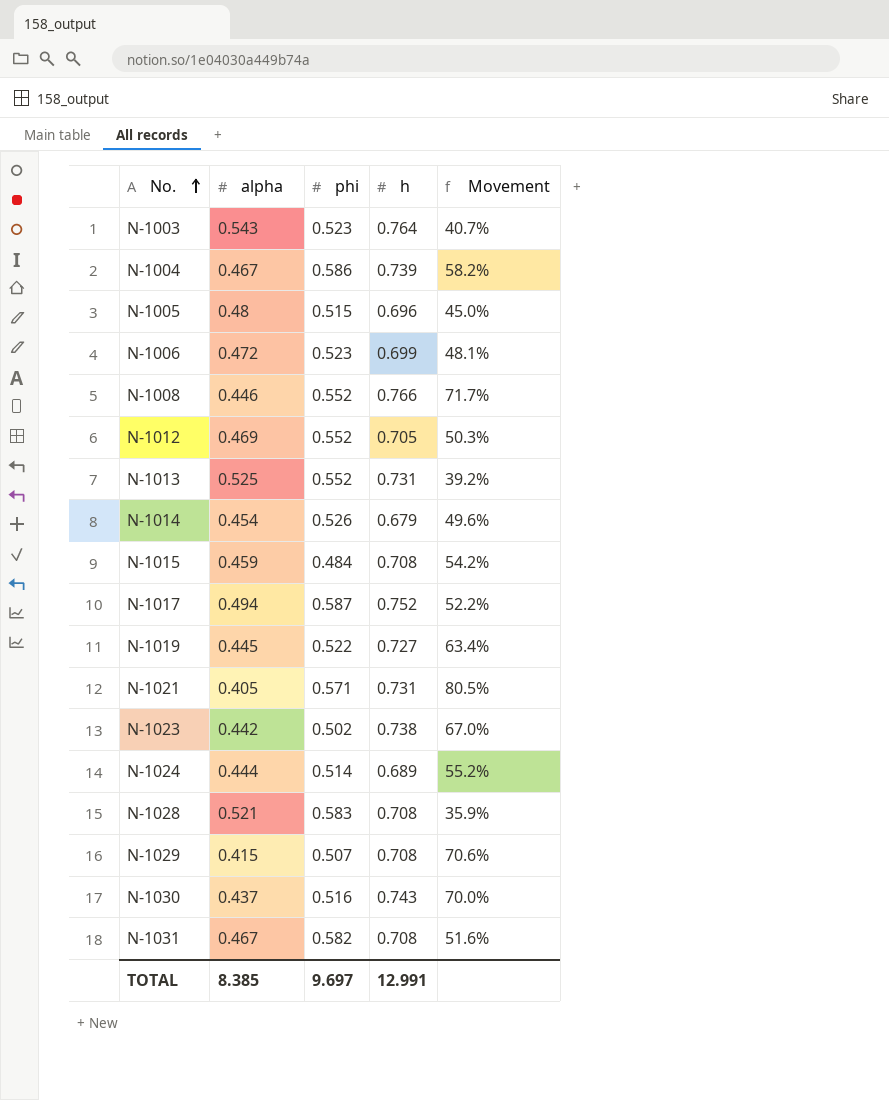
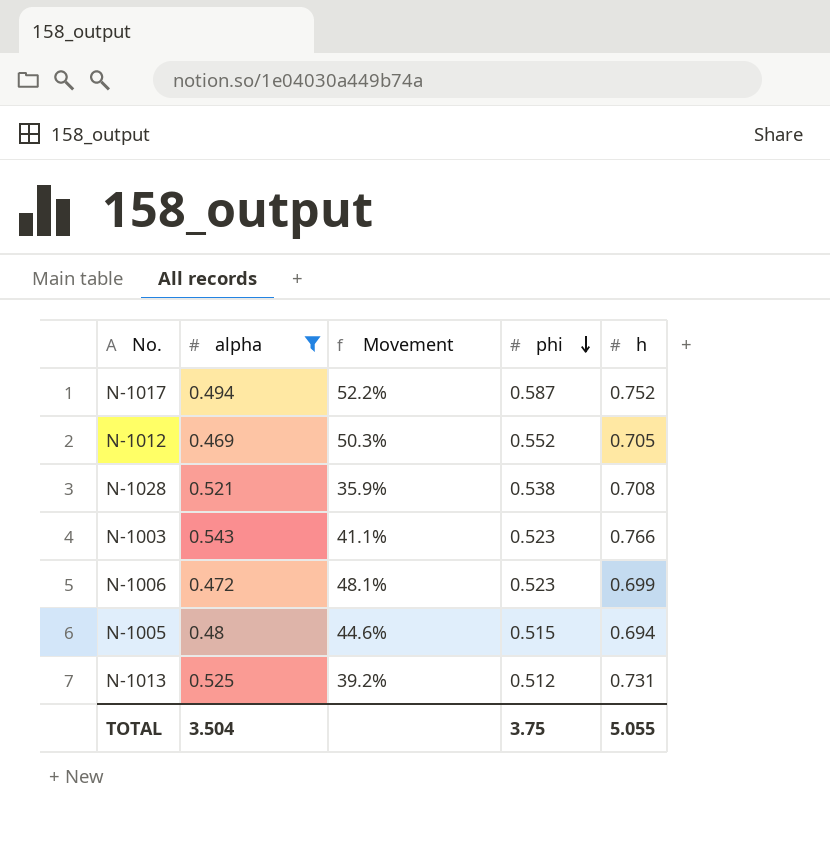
filter: none -> alpha >= 0.469
row order: No. ascending -> phi descending
column Movement | position: 5 -> 3
N-1028 | phi: 0.583 -> 0.538
N-1003 | Movement: 40.7% -> 41.1%
N-1003 | h: 0.764 -> 0.766
N-1005 | Movement: 45.0% -> 44.6%
N-1005 | h: 0.696 -> 0.694
N-1013 | phi: 0.552 -> 0.512
TOTAL | alpha: 8.385 -> 3.504
TOTAL | phi: 9.697 -> 3.75
TOTAL | h: 12.991 -> 5.055

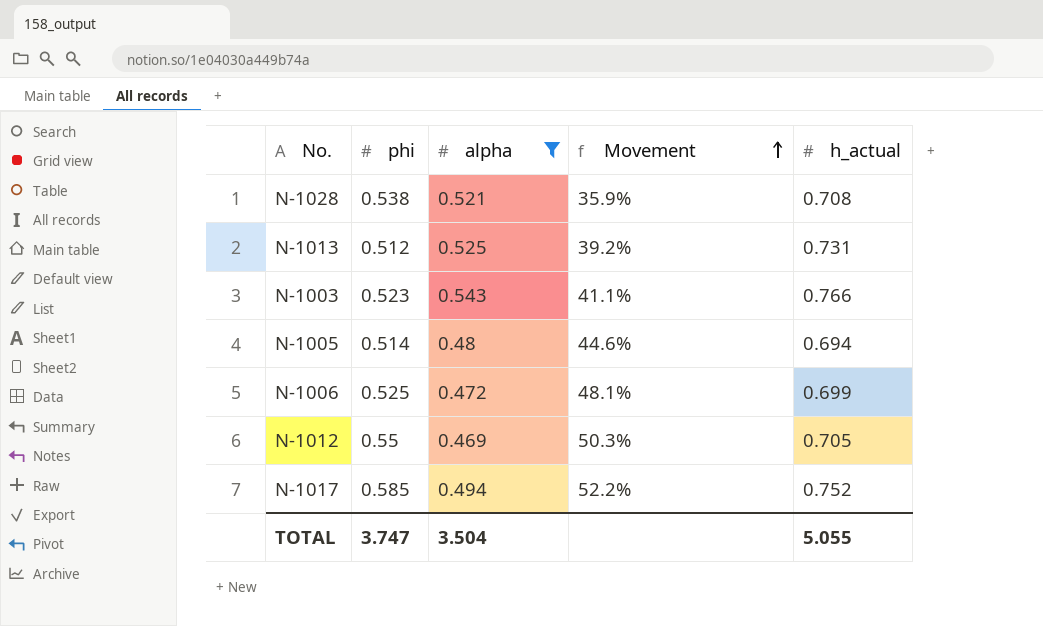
row order: phi descending -> Movement ascending
column phi | position: 4 -> 2
column name: h -> h_actual
N-1005 | phi: 0.515 -> 0.514
N-1006 | phi: 0.523 -> 0.525
N-1012 | phi: 0.552 -> 0.55
N-1017 | phi: 0.587 -> 0.585
TOTAL | phi: 3.75 -> 3.747

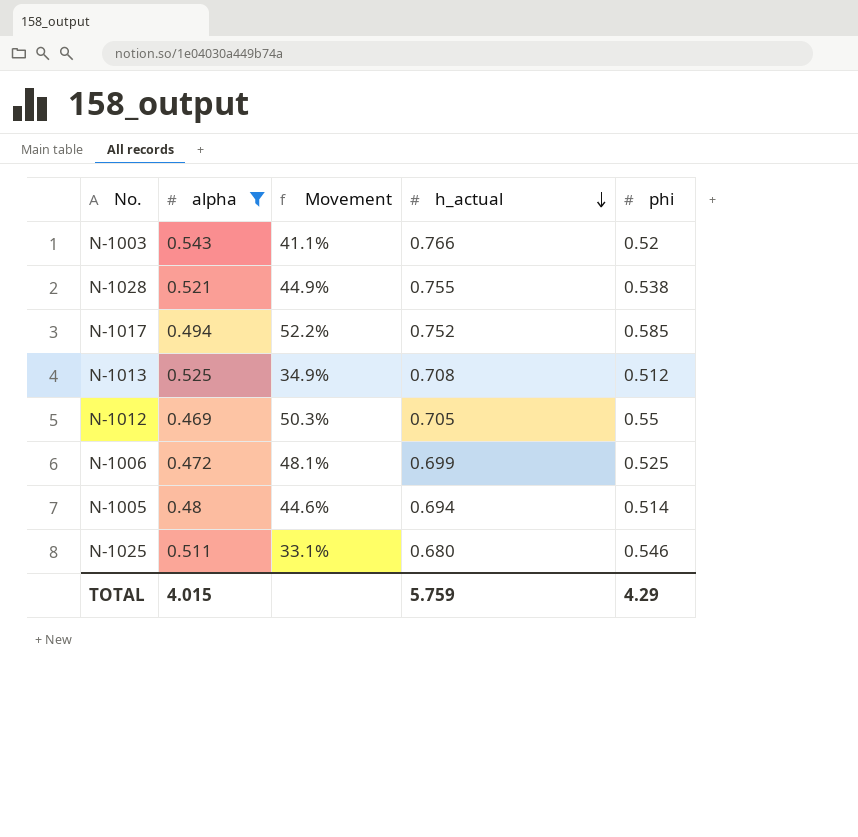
row order: Movement ascending -> h_actual descending
column phi | position: 2 -> 5
N-1003 | phi: 0.523 -> 0.52
N-1028 | Movement: 35.9% -> 44.9%
N-1028 | h_actual: 0.708 -> 0.755
N-1013 | Movement: 39.2% -> 34.9%
N-1013 | h_actual: 0.731 -> 0.708
row N-1025: none -> 0.511 | 33.1% | 0.680 | 0.546
TOTAL | alpha: 3.504 -> 4.015
TOTAL | h_actual: 5.055 -> 5.759
TOTAL | phi: 3.747 -> 4.29

